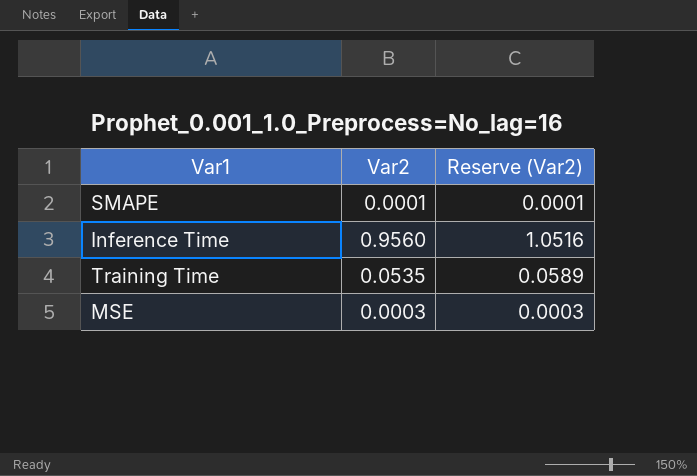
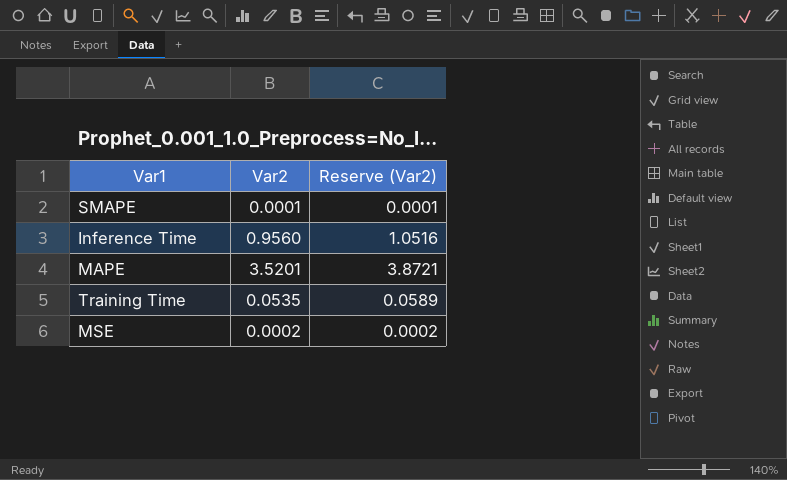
row MAPE: none -> 3.5201 | 3.8721
MSE | Var2: 0.0003 -> 0.0002
MSE | Reserve (Var2): 0.0003 -> 0.0002

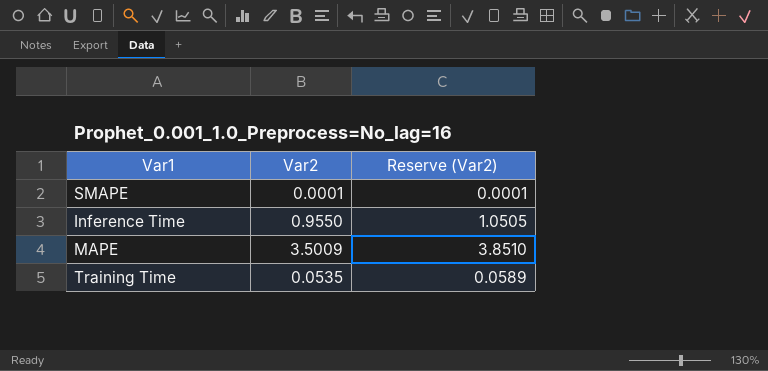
row MSE: 0.0002 | 0.0002 -> none
Inference Time | Var2: 0.9560 -> 0.9550
Inference Time | Reserve (Var2): 1.0516 -> 1.0505
MAPE | Var2: 3.5201 -> 3.5009
MAPE | Reserve (Var2): 3.8721 -> 3.8510

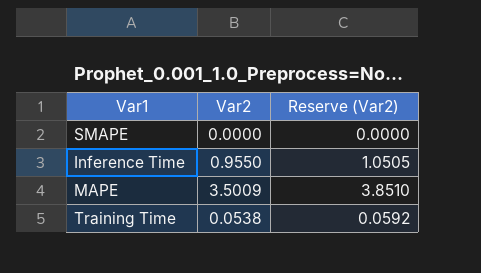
SMAPE | Var2: 0.0001 -> 0.0000
SMAPE | Reserve (Var2): 0.0001 -> 0.0000
Training Time | Var2: 0.0535 -> 0.0538
Training Time | Reserve (Var2): 0.0589 -> 0.0592

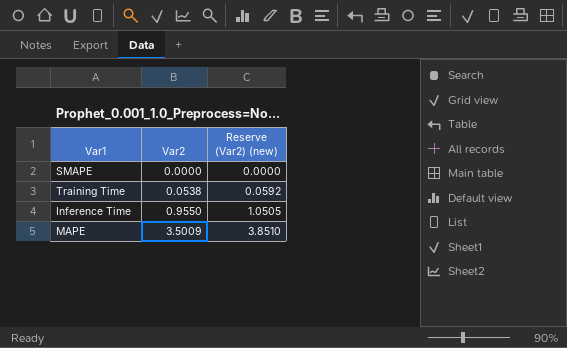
row order: none -> Var2 ascending
column name: Reserve (Var2) -> Reserve (Var2) (new)

